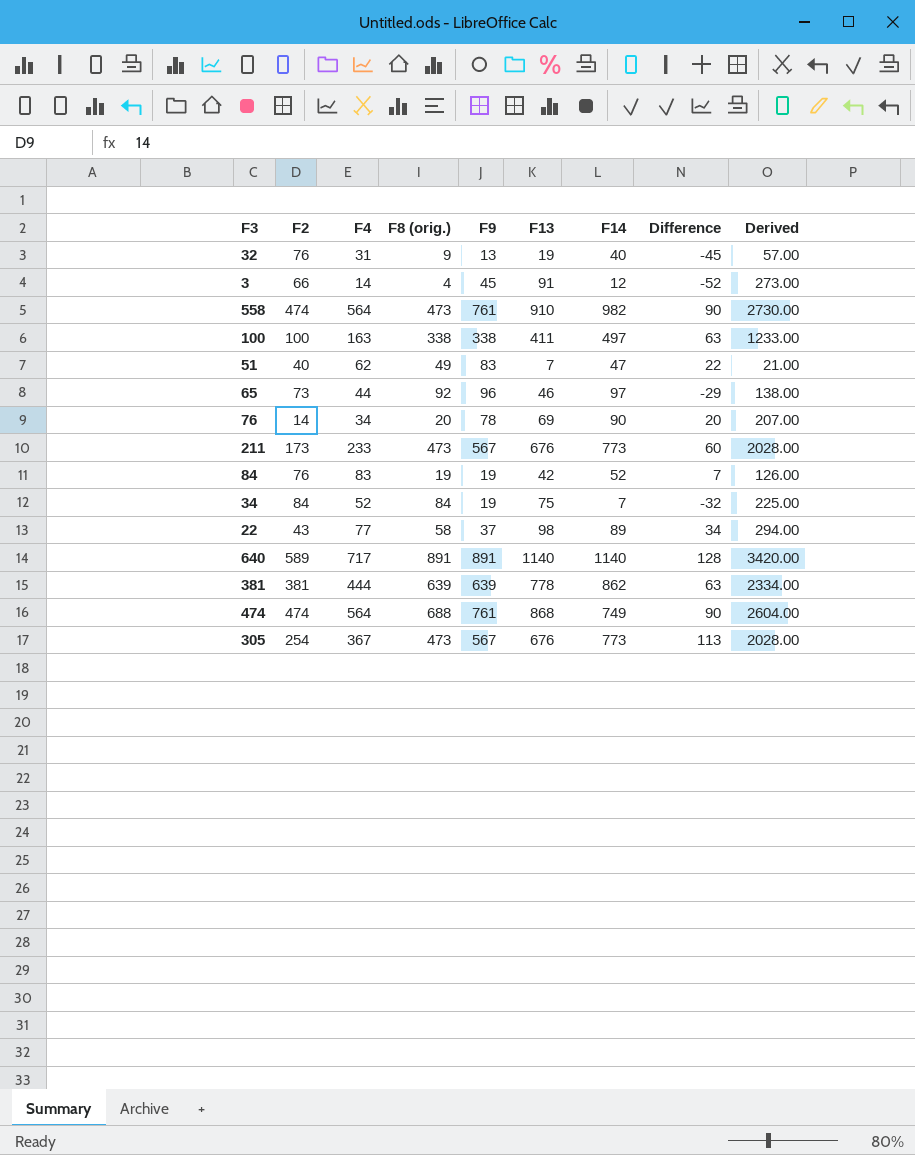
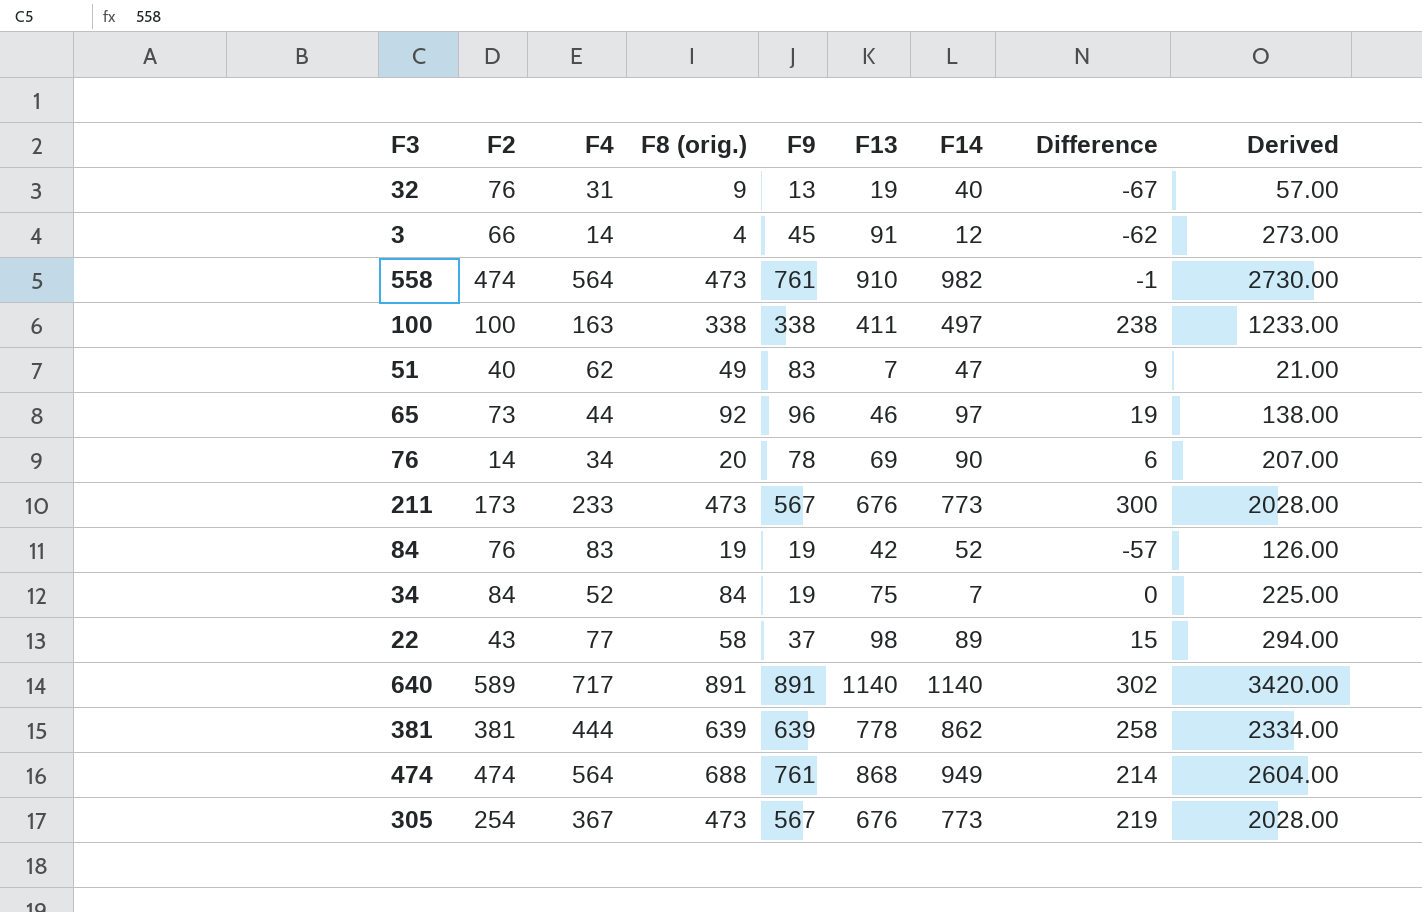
column Difference | formula: [F4] - [F2] -> [F8 (orig.)] - [F2]
474 | F14: 749 -> 949

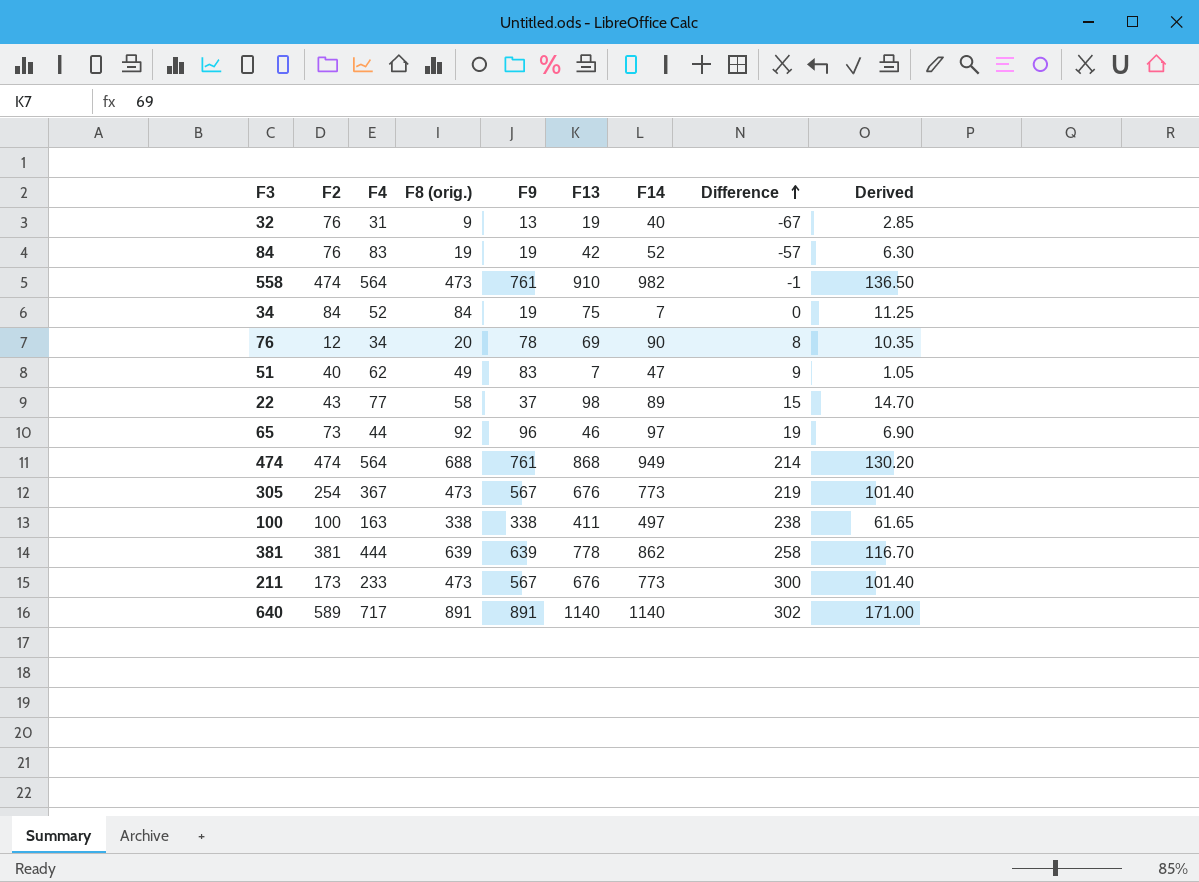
row order: none -> Difference ascending
column Derived | formula: [F13] * 3 -> [F13] * 0.15
row 3: 66 | 14 | 4 | 45 | 91 | 12 | -62 | 273.00 -> none
76 | F2: 14 -> 12
76 | Difference: 6 -> 8

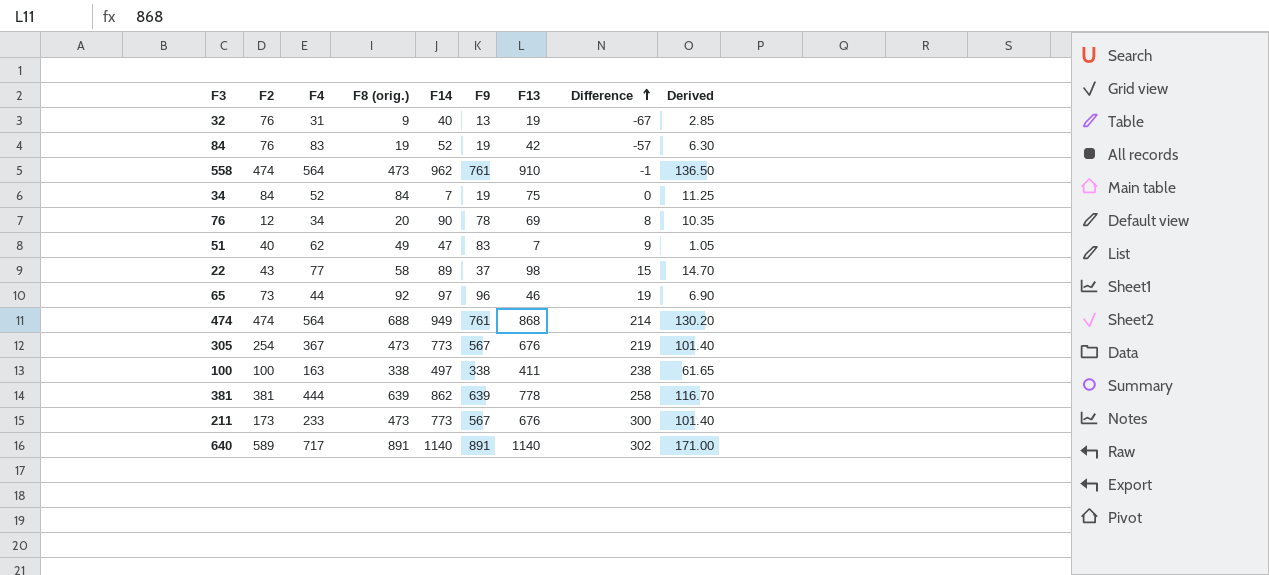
column F14 | position: 7 -> 5
558 | F14: 982 -> 962

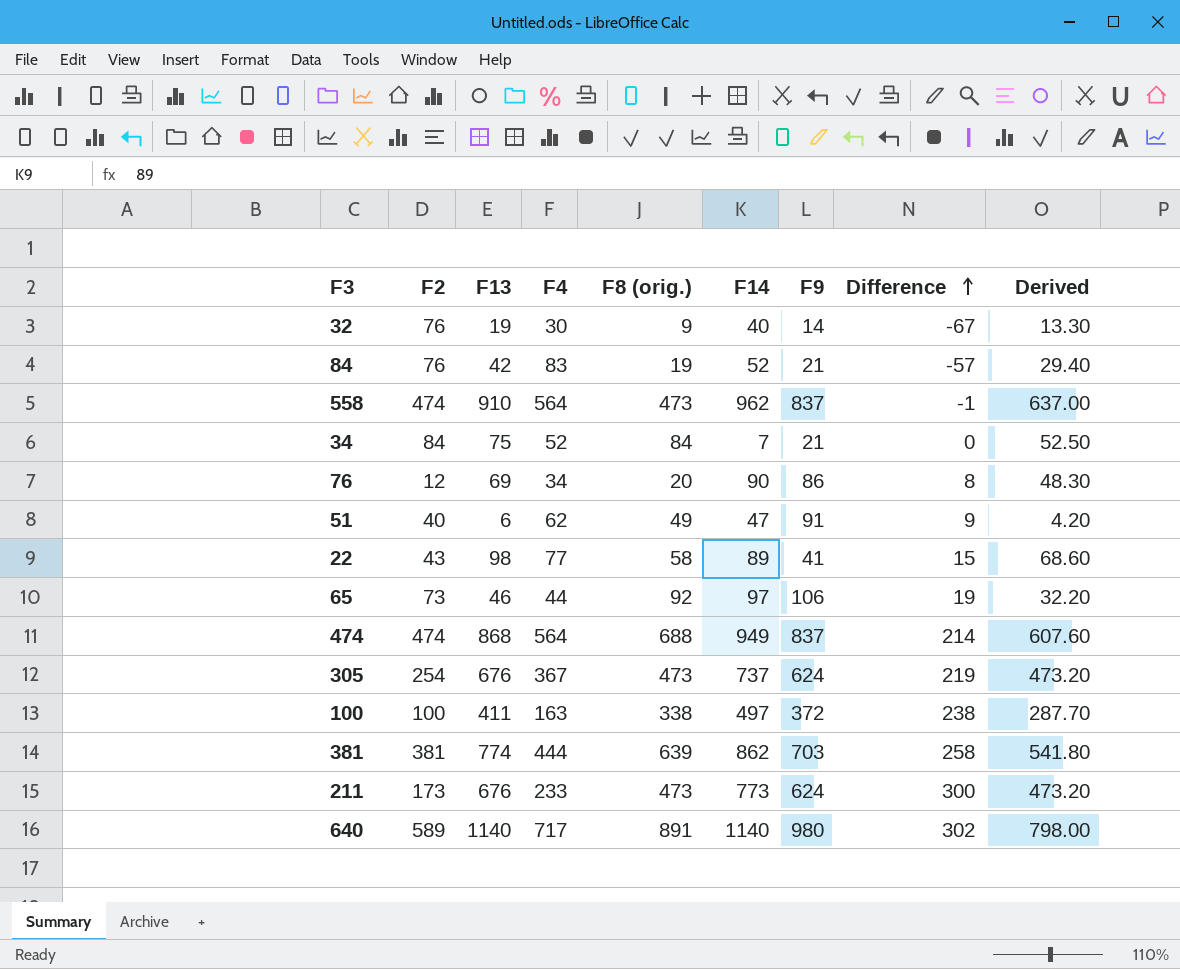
column F13 | position: 7 -> 3
column Derived | formula: [F13] * 0.15 -> [F13] * 0.7
32 | F4: 31 -> 30
32 | F9: 13 -> 14
84 | F9: 19 -> 21
558 | F9: 761 -> 837
34 | F9: 19 -> 21
76 | F9: 78 -> 86
51 | F13: 7 -> 6
51 | F9: 83 -> 91
22 | F9: 37 -> 41
65 | F9: 96 -> 106
474 | F9: 761 -> 837
305 | F14: 773 -> 737
305 | F9: 567 -> 624
100 | F9: 338 -> 372
381 | F13: 778 -> 774
381 | F9: 639 -> 703
211 | F9: 567 -> 624
640 | F9: 891 -> 980

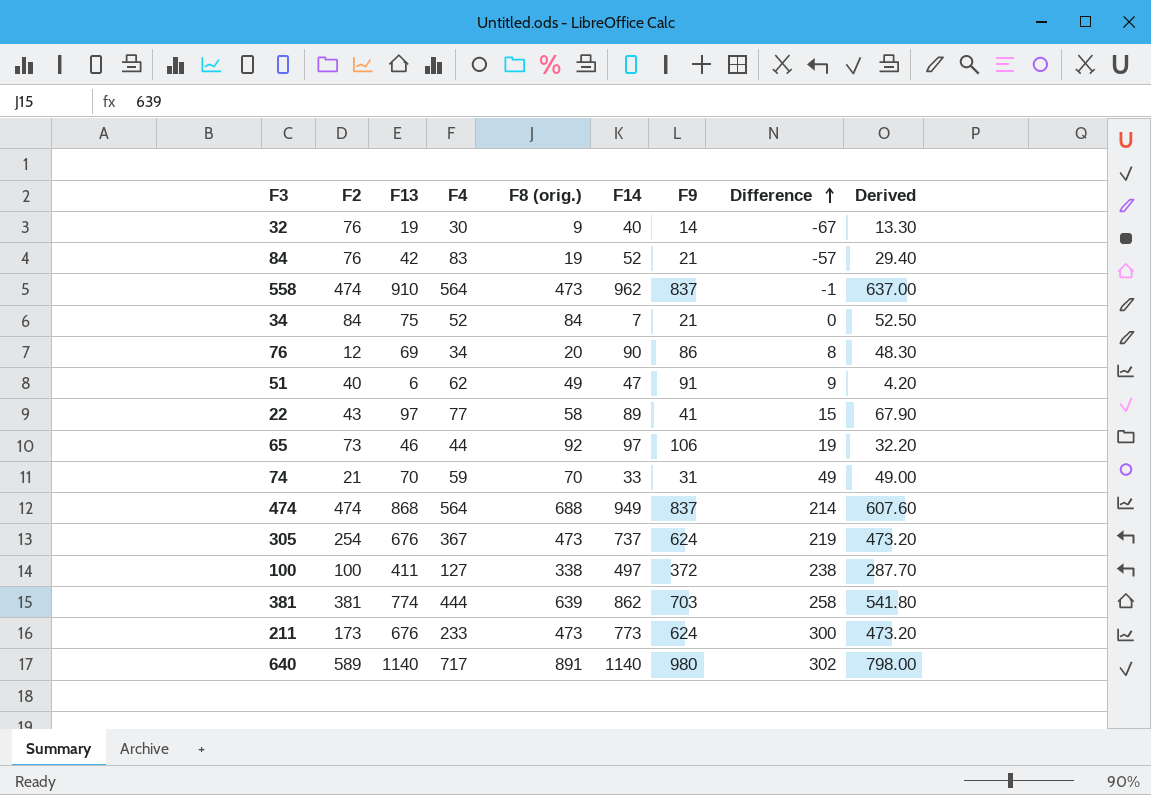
22 | F13: 98 -> 97
22 | Derived: 68.60 -> 67.90
row 74: none -> 21 | 70 | 59 | 70 | 33 | 31 | 49 | 49.00
100 | F4: 163 -> 127

